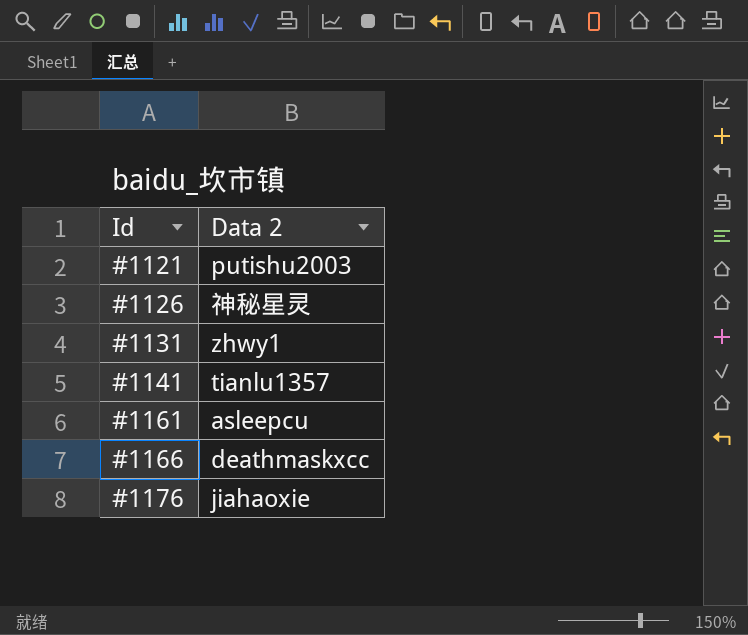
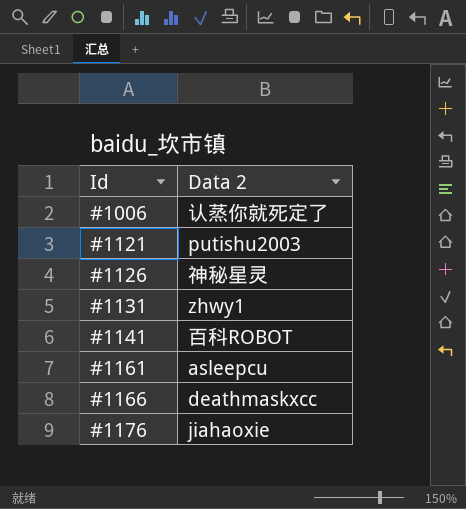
row #1006: none -> 认蒸你就死定了
#1141 | Data 2: tianlu1357 -> 百科ROBOT

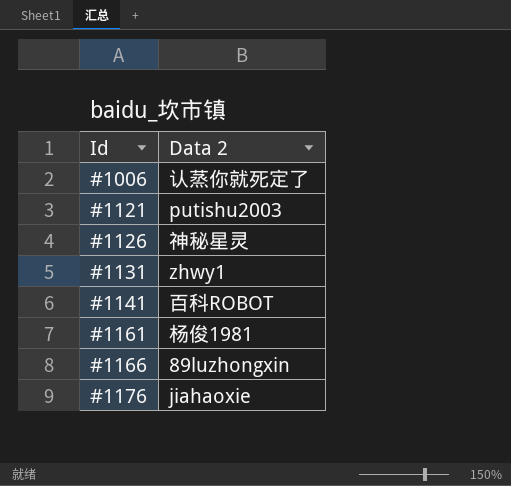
#1161 | Data 2: asleepcu -> 杨俊1981
#1166 | Data 2: deathmaskxcc -> 89luzhongxin

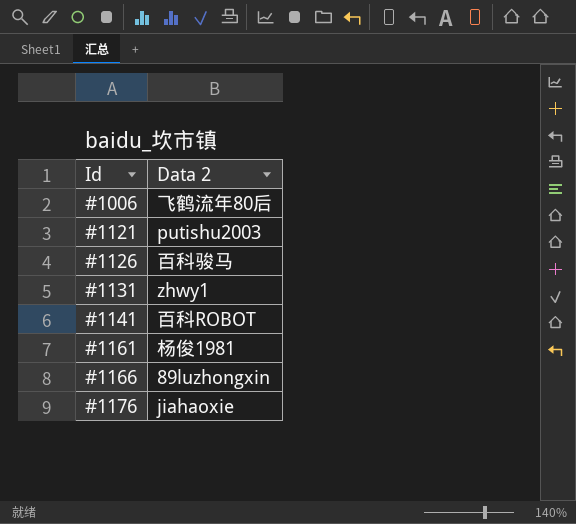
#1006 | Data 2: 认蒸你就死定了 -> 飞鹤流年80后
#1126 | Data 2: 神秘星灵 -> 百科骏马

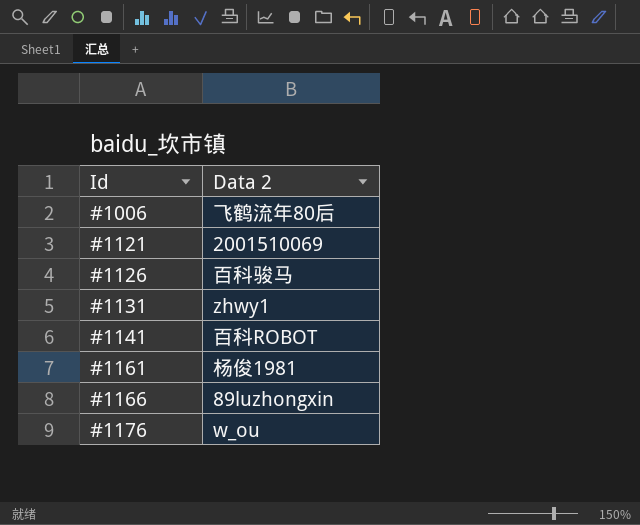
#1121 | Data 2: putishu2003 -> 2001510069
#1176 | Data 2: jiahaoxie -> w_ou

